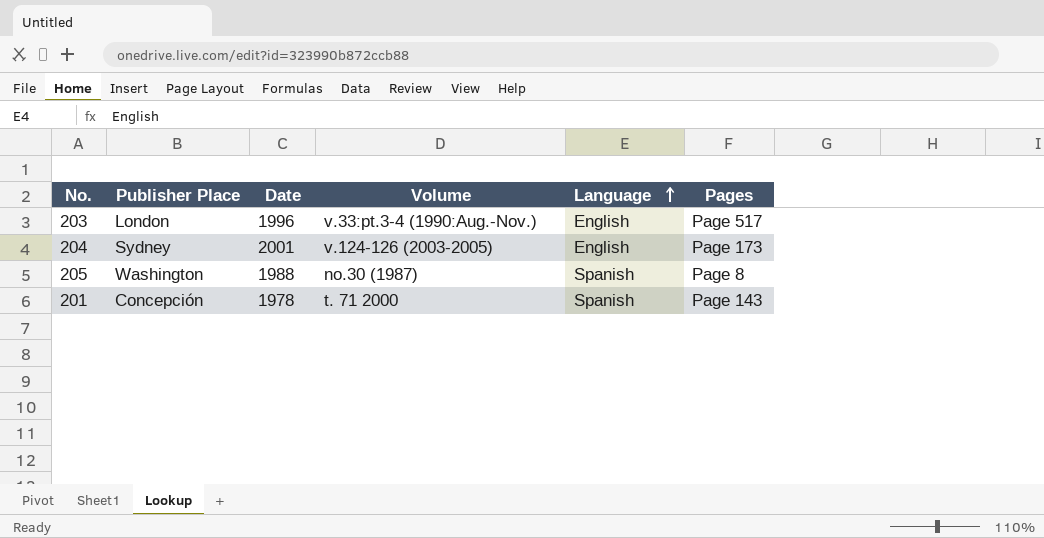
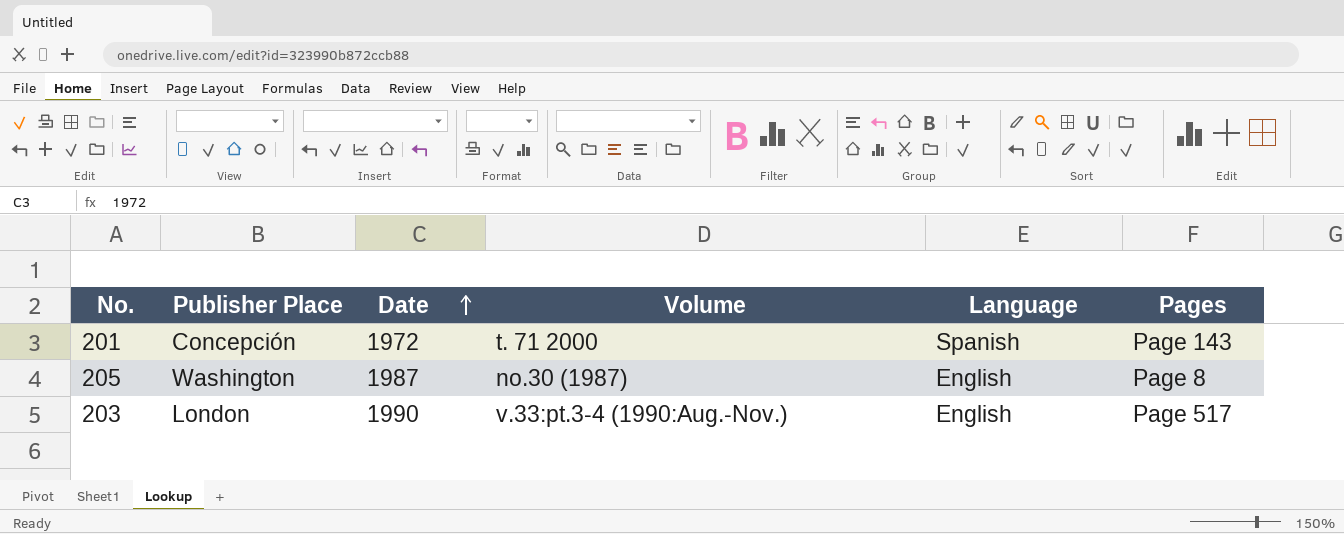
row order: Language ascending -> Date ascending
row 204: Sydney | 2001 | v.124-126 (2003-2005) | English | Page 173 -> none
201 | Date: 1978 -> 1972
205 | Date: 1988 -> 1987
205 | Language: Spanish -> English
203 | Date: 1996 -> 1990

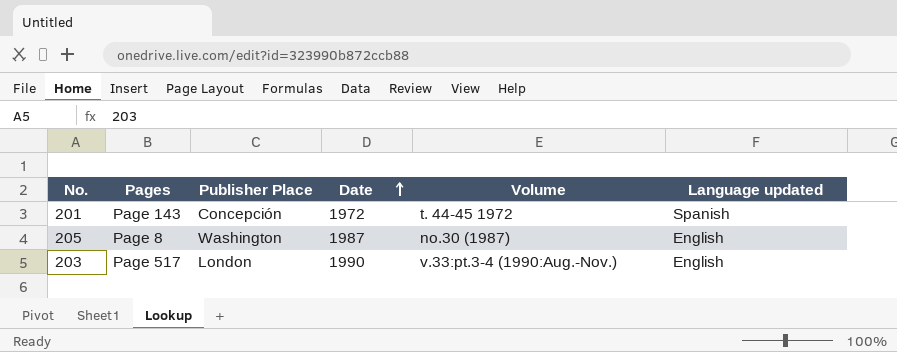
column Pages | position: 6 -> 2
column name: Language -> Language updated
201 | Volume: t. 71 2000 -> t. 44-45 1972

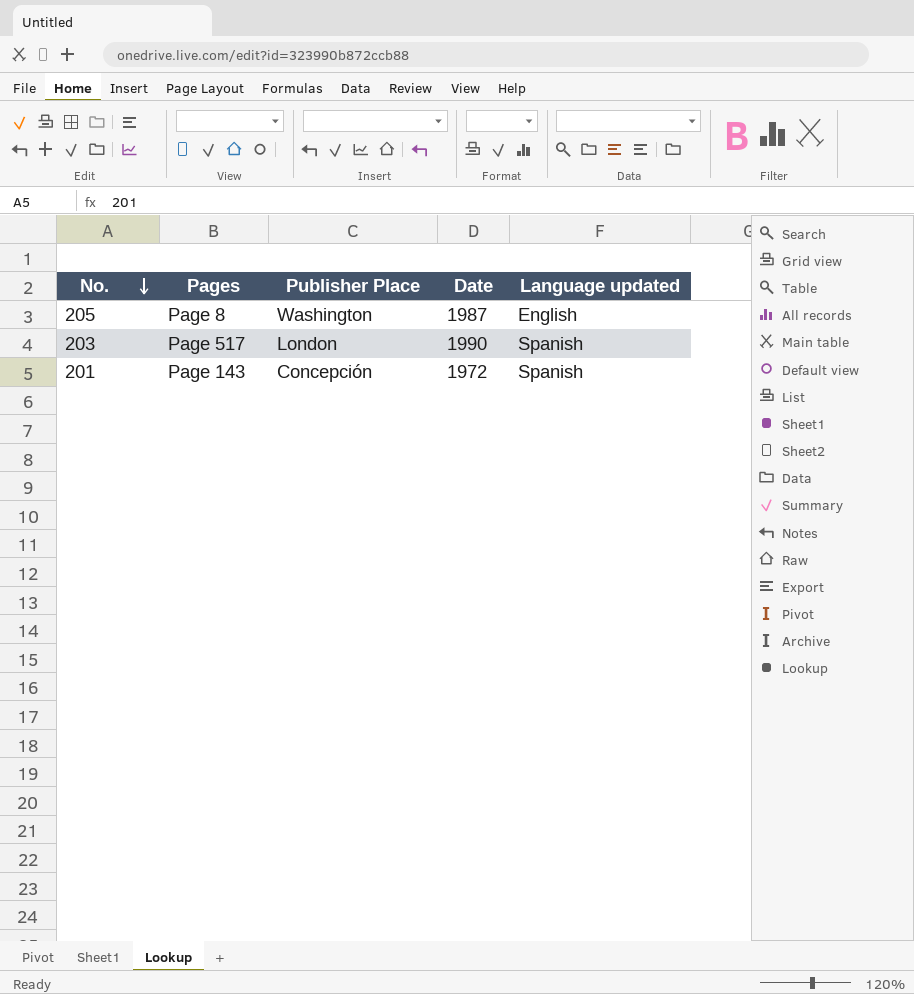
row order: Date ascending -> No. descending
column Volume | position: 5 -> none
203 | Language updated: English -> Spanish

